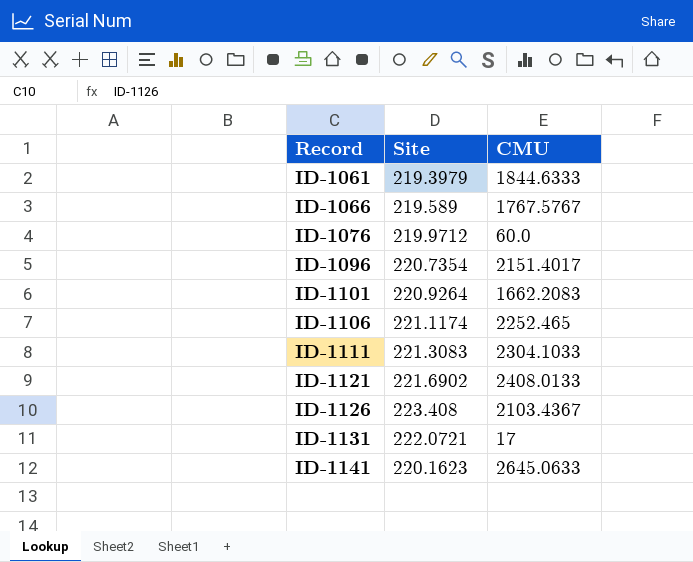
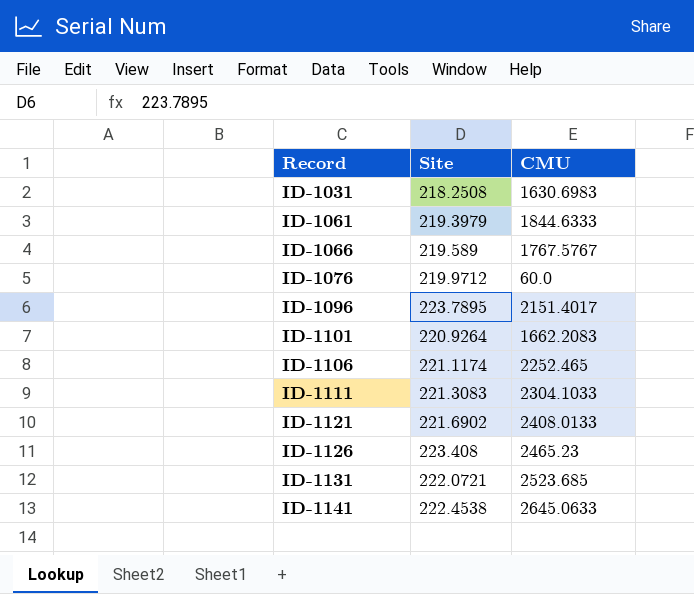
row ID-1031: none -> 218.2508 | 1630.6983
ID-1096 | Site: 220.7354 -> 223.7895
ID-1126 | CMU: 2103.4367 -> 2465.23
ID-1131 | CMU: 17 -> 2523.685
ID-1141 | Site: 220.1623 -> 222.4538

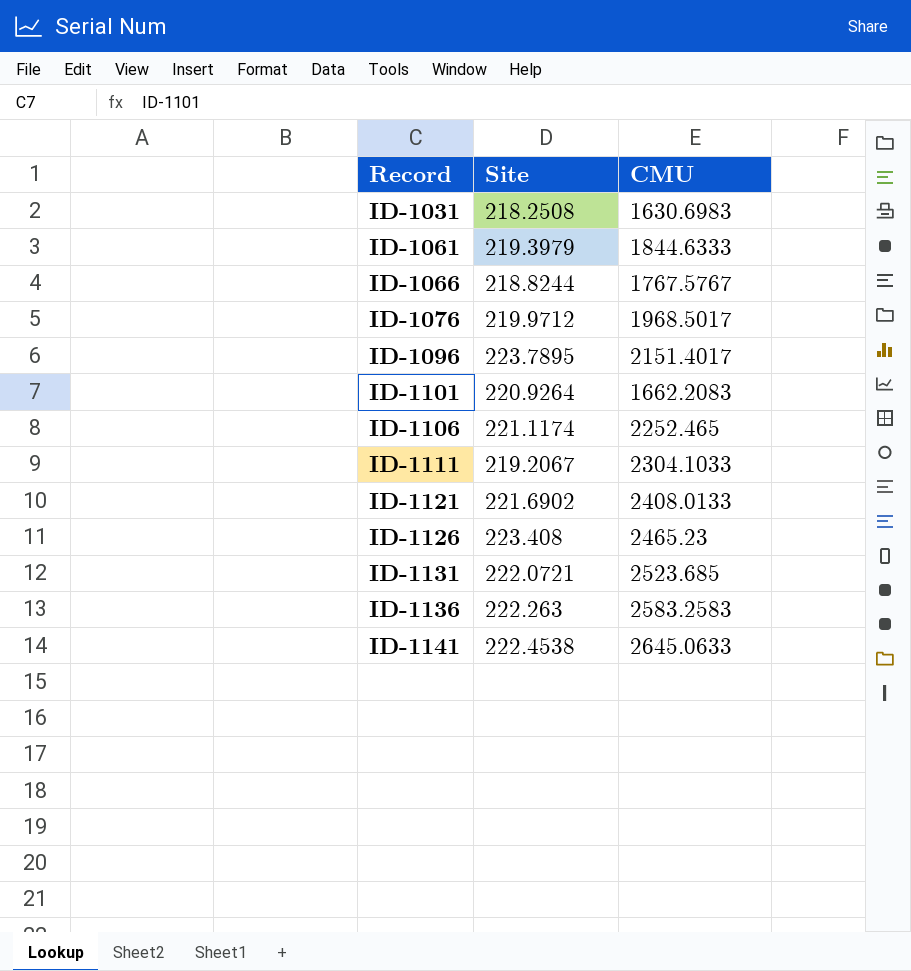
ID-1066 | Site: 219.589 -> 218.8244
ID-1076 | CMU: 60.0 -> 1968.5017
ID-1111 | Site: 221.3083 -> 219.2067
row ID-1136: none -> 222.263 | 2583.2583

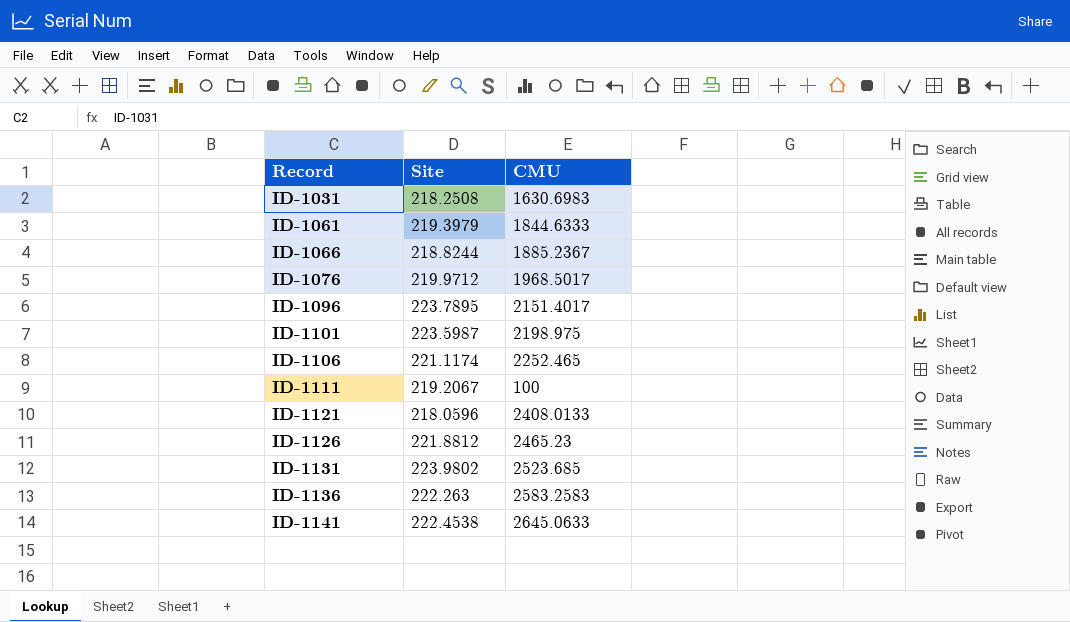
ID-1066 | CMU: 1767.5767 -> 1885.2367
ID-1101 | Site: 220.9264 -> 223.5987
ID-1101 | CMU: 1662.2083 -> 2198.975
ID-1111 | CMU: 2304.1033 -> 100
ID-1121 | Site: 221.6902 -> 218.0596
ID-1126 | Site: 223.408 -> 221.8812
ID-1131 | Site: 222.0721 -> 223.9802

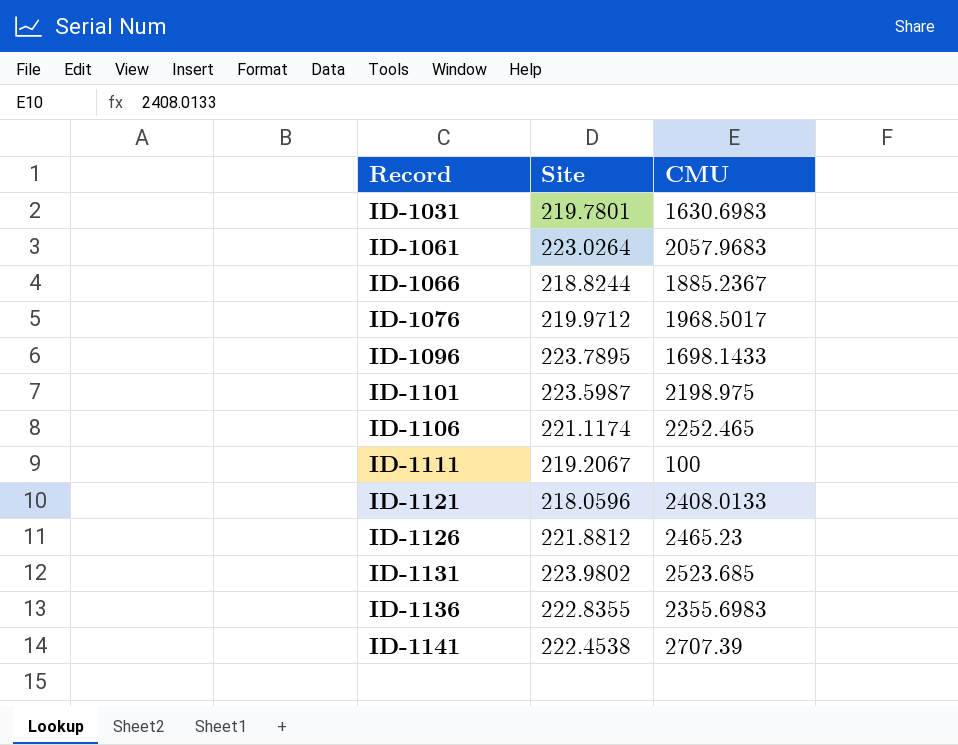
ID-1031 | Site: 218.2508 -> 219.7801
ID-1061 | Site: 219.3979 -> 223.0264
ID-1061 | CMU: 1844.6333 -> 2057.9683
ID-1096 | CMU: 2151.4017 -> 1698.1433
ID-1136 | Site: 222.263 -> 222.8355
ID-1136 | CMU: 2583.2583 -> 2355.6983
ID-1141 | CMU: 2645.0633 -> 2707.39

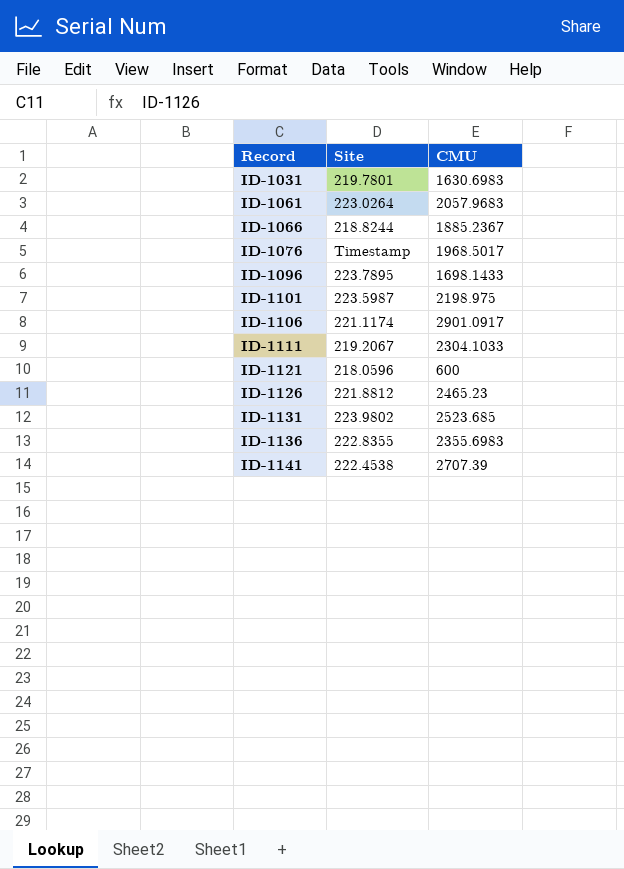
ID-1076 | Site: 219.9712 -> Timestamp
ID-1106 | CMU: 2252.465 -> 2901.0917
ID-1111 | CMU: 100 -> 2304.1033
ID-1121 | CMU: 2408.0133 -> 600

